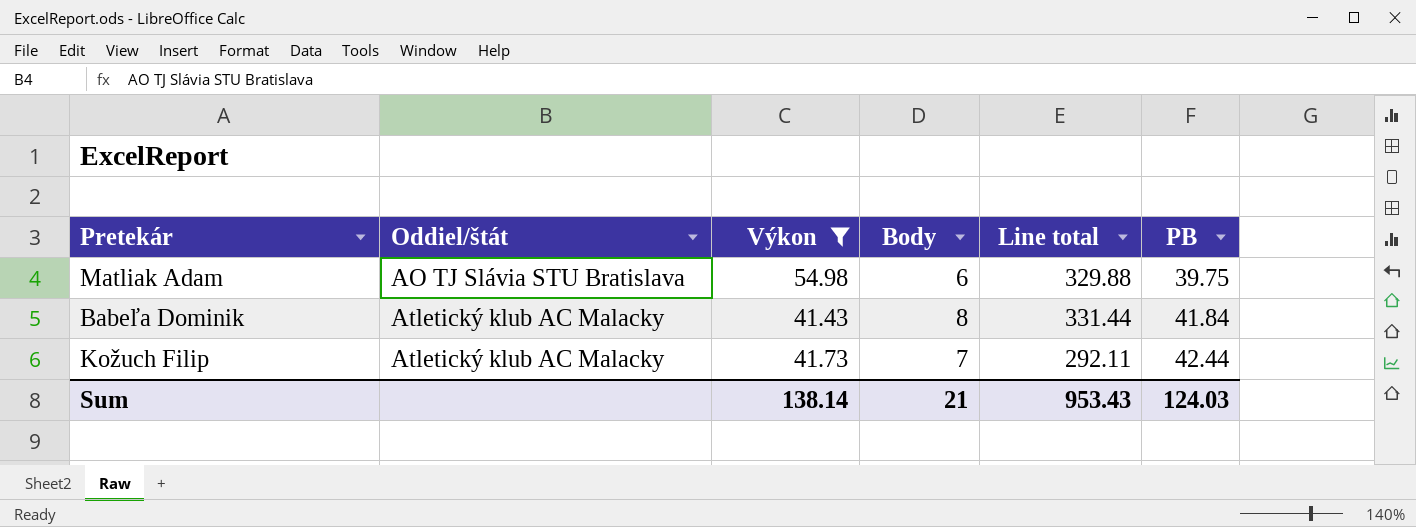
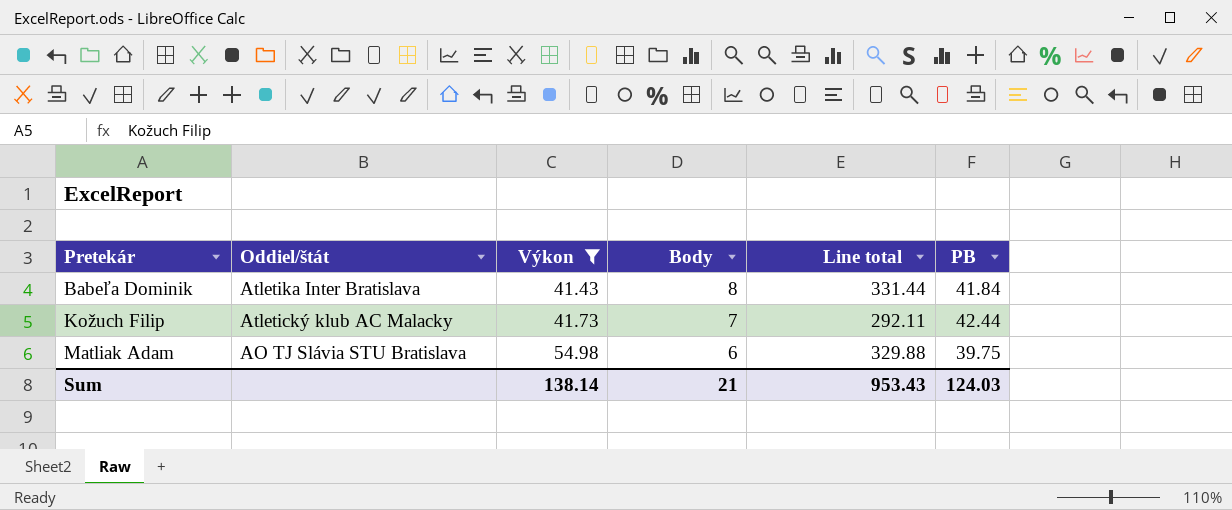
row order: Oddiel/štát ascending -> Pretekár ascending
Babeľa Dominik | Oddiel/štát: Atletický klub AC Malacky -> Atletika Inter Bratislava

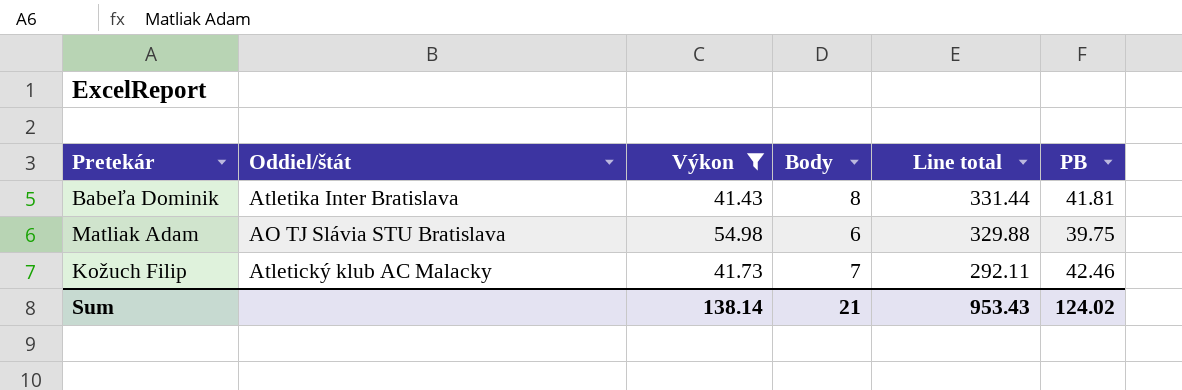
row order: Pretekár ascending -> Line total descending
Babeľa Dominik | PB: 41.84 -> 41.81
Kožuch Filip | PB: 42.44 -> 42.46
Sum | PB: 124.03 -> 124.02

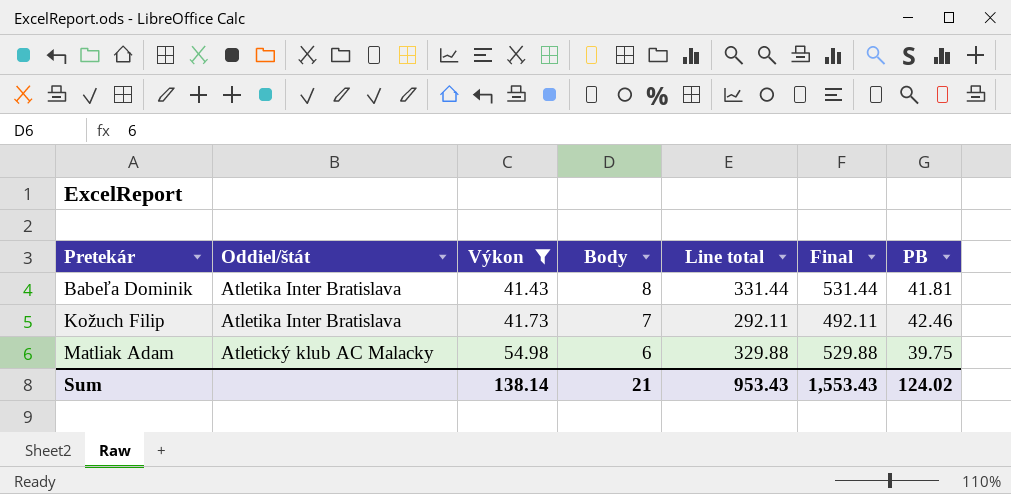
row order: Line total descending -> Pretekár ascending
column Final | formula: none -> [Line total] + 200
Kožuch Filip | Oddiel/štát: Atletický klub AC Malacky -> Atletika Inter Bratislava
Matliak Adam | Oddiel/štát: AO TJ Slávia STU Bratislava -> Atletický klub AC Malacky

